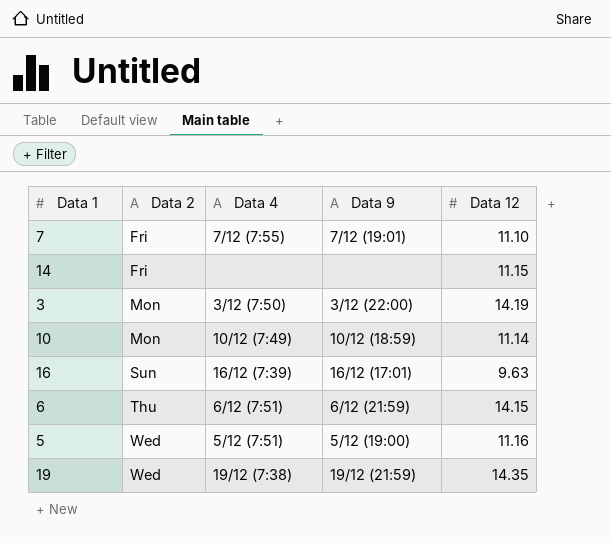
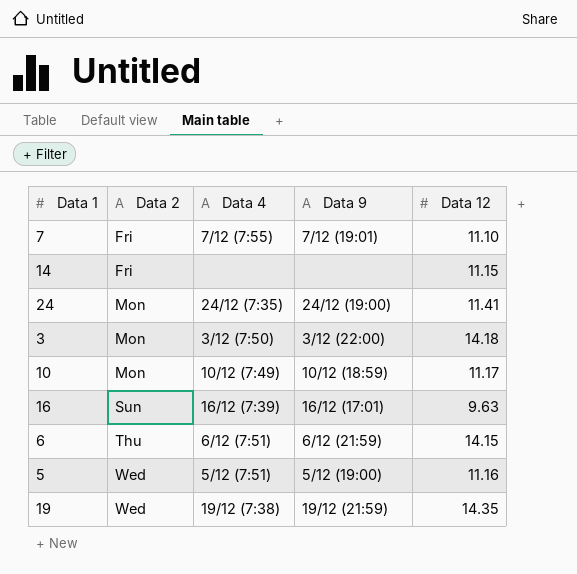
row 24: none -> Mon | 24/12 (7:35) | 24/12 (19:00) | 11.41
3 | Data 12: 14.19 -> 14.18
10 | Data 12: 11.14 -> 11.17

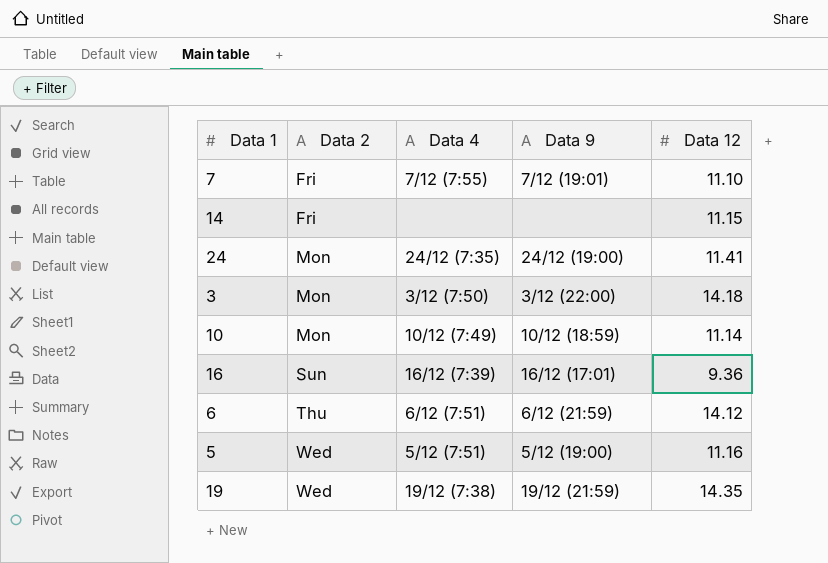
10 | Data 12: 11.17 -> 11.14
16 | Data 12: 9.63 -> 9.36
6 | Data 12: 14.15 -> 14.12

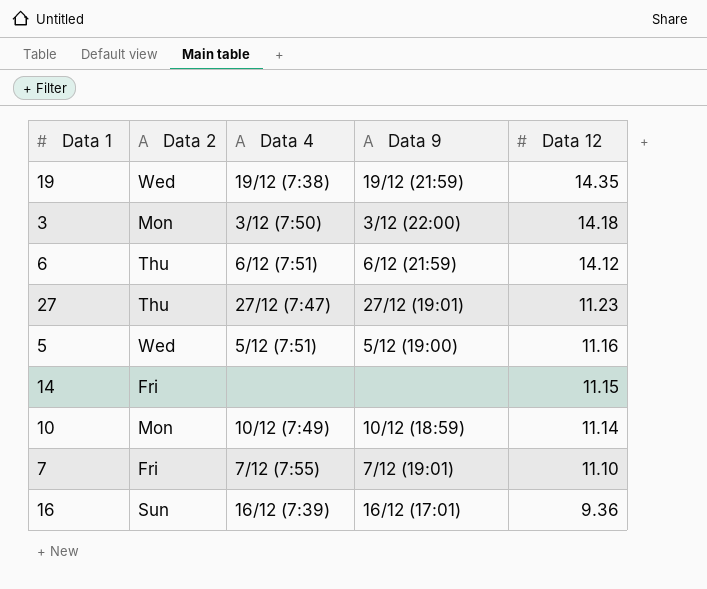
row order: Data 2 ascending -> Data 12 descending
row 24: Mon | 24/12 (7:35) | 24/12 (19:00) | 11.41 -> none
row 27: none -> Thu | 27/12 (7:47) | 27/12 (19:01) | 11.23

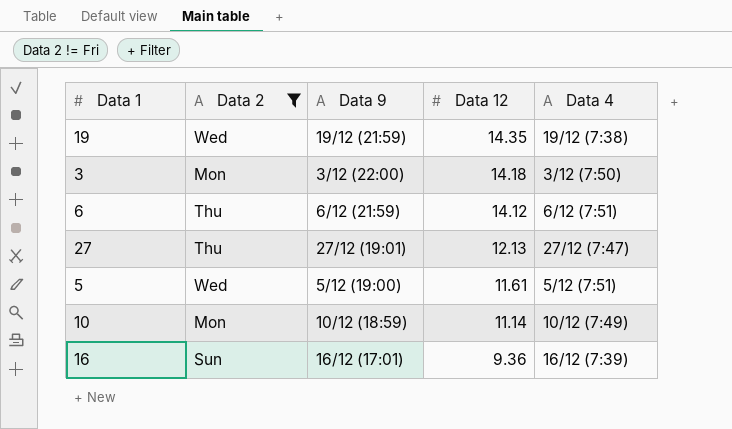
filter: none -> Data 2 != Fri
column Data 4 | position: 3 -> 5
27 | Data 12: 11.23 -> 12.13
5 | Data 12: 11.16 -> 11.61

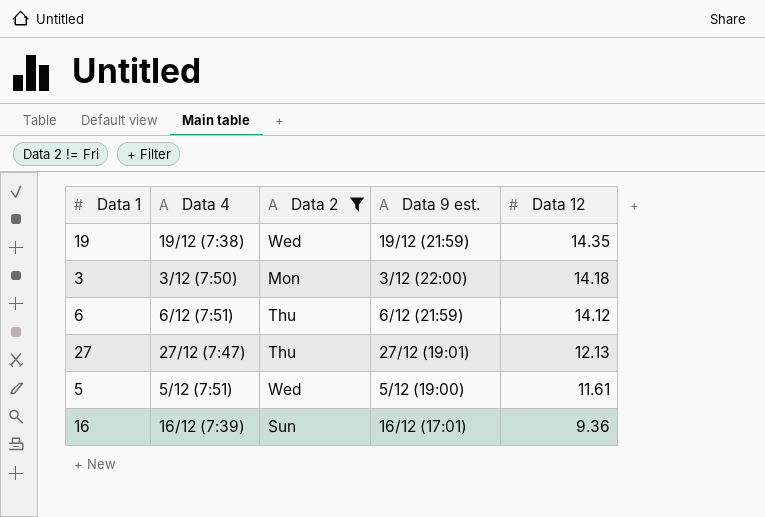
column Data 4 | position: 5 -> 2
column name: Data 9 -> Data 9 est.
row 10: Mon | 10/12 (18:59) | 11.14 | 10/12 (7:49) -> none

